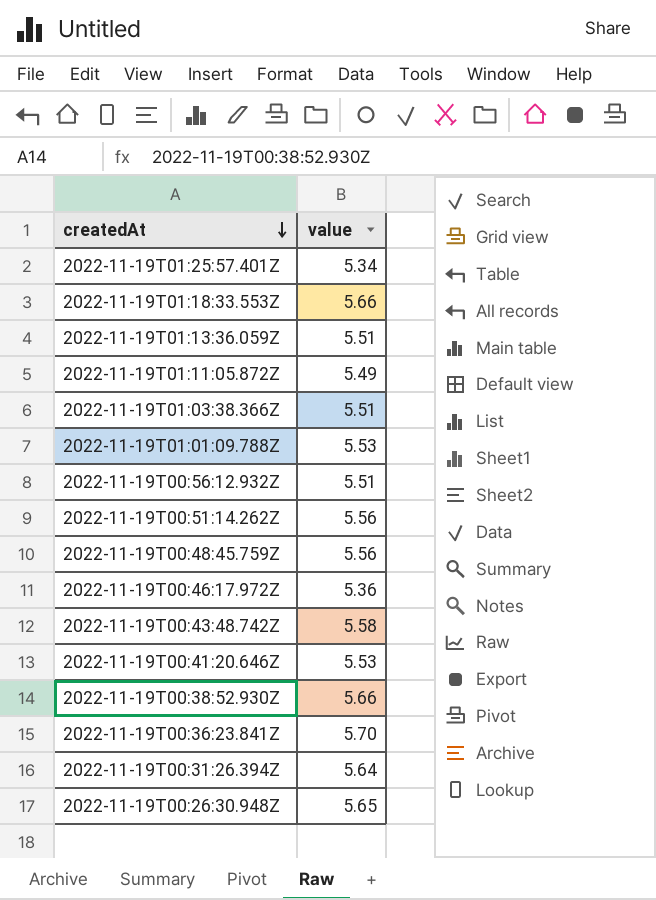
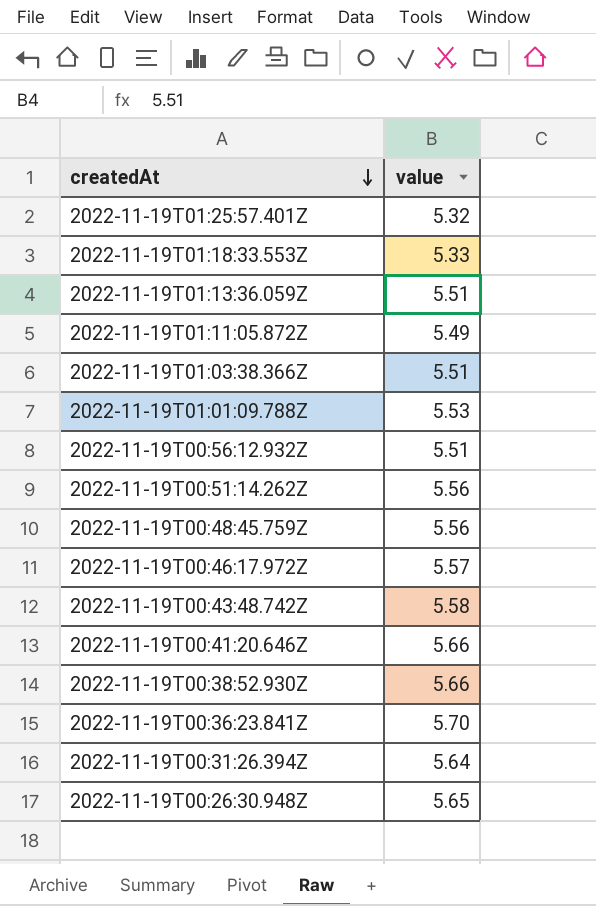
2022-11-19T01:25:57.401Z | value: 5.34 -> 5.32
2022-11-19T01:18:33.553Z | value: 5.66 -> 5.33
2022-11-19T00:46:17.972Z | value: 5.36 -> 5.57
2022-11-19T00:41:20.646Z | value: 5.53 -> 5.66

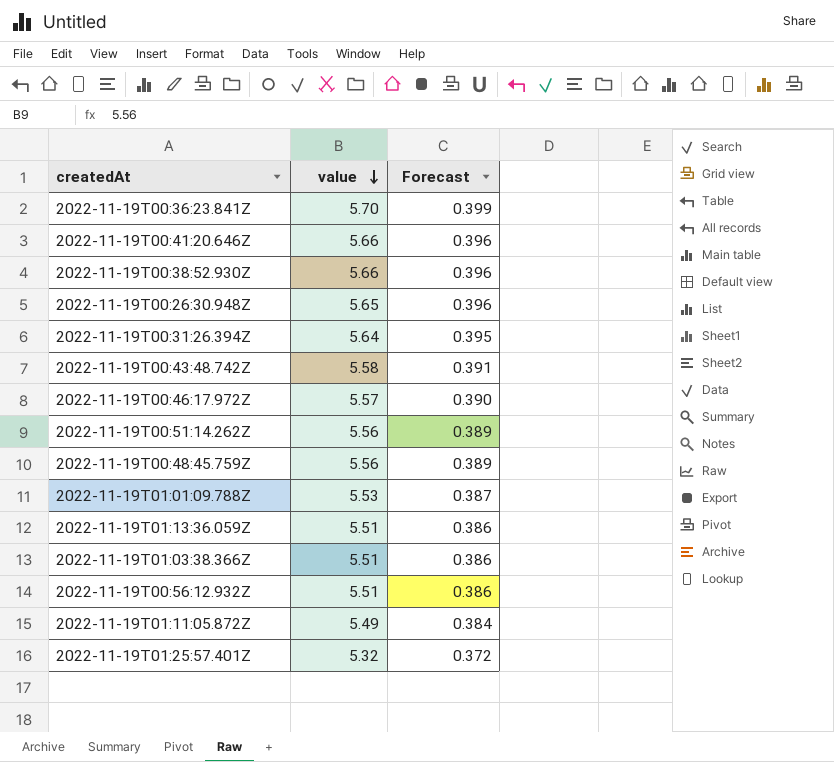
row order: createdAt descending -> value descending
column Forecast | formula: none -> [value] * 0.07
row 2022-11-19T01:18:33.553Z: 5.33 -> none

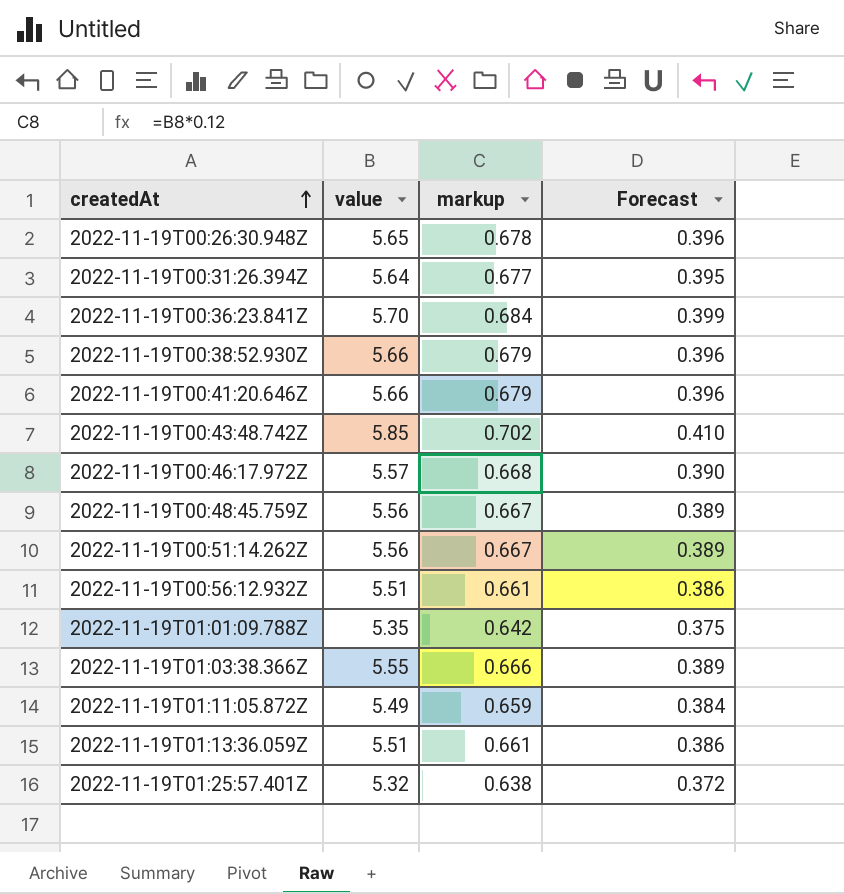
row order: value descending -> createdAt ascending
column markup | formula: none -> [value] * 0.12
2022-11-19T00:43:48.742Z | value: 5.58 -> 5.85
2022-11-19T00:43:48.742Z | Forecast: 0.391 -> 0.410
2022-11-19T01:01:09.788Z | value: 5.53 -> 5.35
2022-11-19T01:01:09.788Z | Forecast: 0.387 -> 0.375
2022-11-19T01:03:38.366Z | value: 5.51 -> 5.55
2022-11-19T01:03:38.366Z | Forecast: 0.386 -> 0.389

